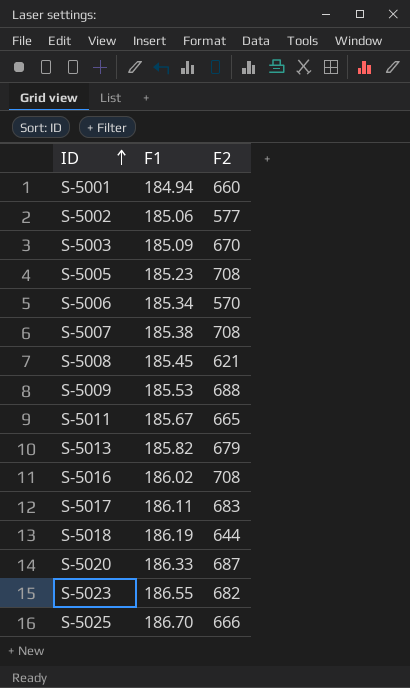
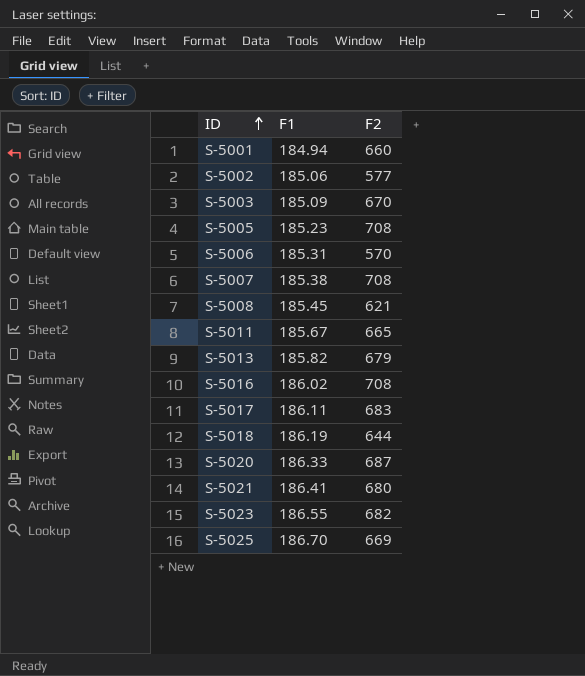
row S-5009: 185.53 | 688 -> none
S-5006 | F1: 185.34 -> 185.31
row S-5021: none -> 186.41 | 680
S-5025 | F2: 666 -> 669

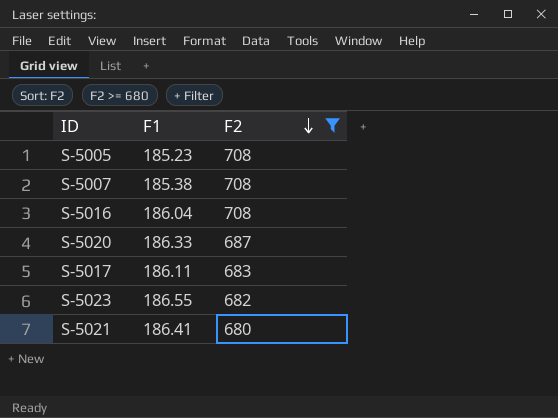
filter: none -> F2 >= 680
row order: ID ascending -> F2 descending
S-5016 | F1: 186.02 -> 186.04

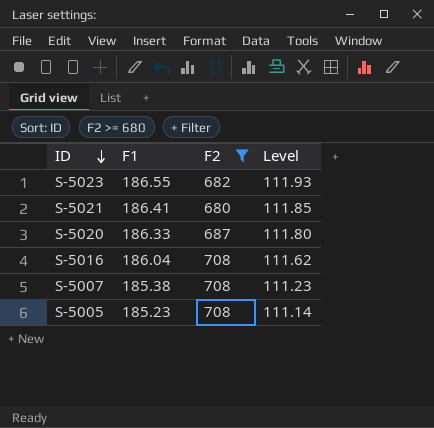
row order: F2 descending -> ID descending
column Level | formula: none -> [F1] * 0.6
row S-5017: 186.11 | 683 -> none

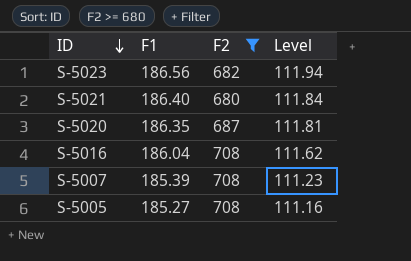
S-5023 | F1: 186.55 -> 186.56
S-5023 | Level: 111.93 -> 111.94
S-5021 | F1: 186.41 -> 186.40
S-5021 | Level: 111.85 -> 111.84
S-5020 | F1: 186.33 -> 186.35
S-5020 | Level: 111.80 -> 111.81
S-5007 | F1: 185.38 -> 185.39
S-5005 | F1: 185.23 -> 185.27
S-5005 | Level: 111.14 -> 111.16

